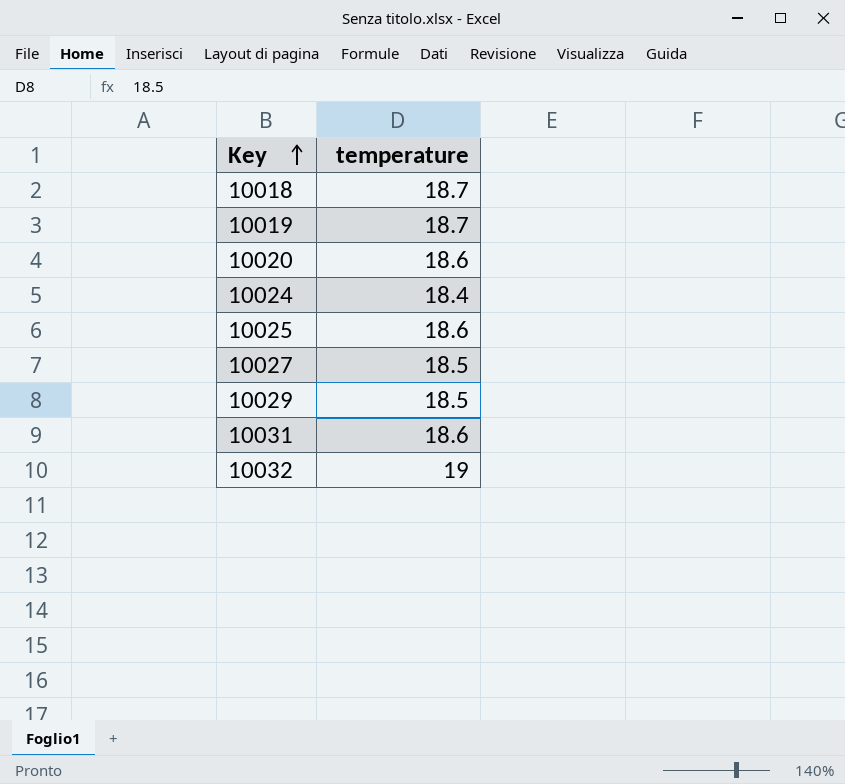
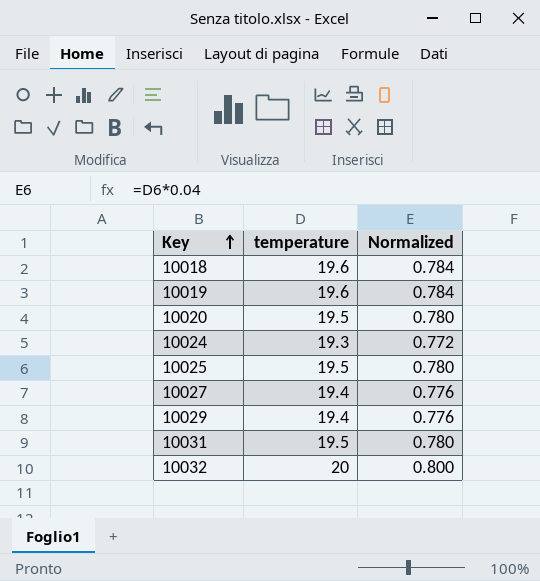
column Normalized | formula: none -> [temperature] * 0.04
10018 | temperature: 18.7 -> 19.6
10019 | temperature: 18.7 -> 19.6
10020 | temperature: 18.6 -> 19.5
10024 | temperature: 18.4 -> 19.3
10025 | temperature: 18.6 -> 19.5
10027 | temperature: 18.5 -> 19.4
10029 | temperature: 18.5 -> 19.4
10031 | temperature: 18.6 -> 19.5
10032 | temperature: 19 -> 20

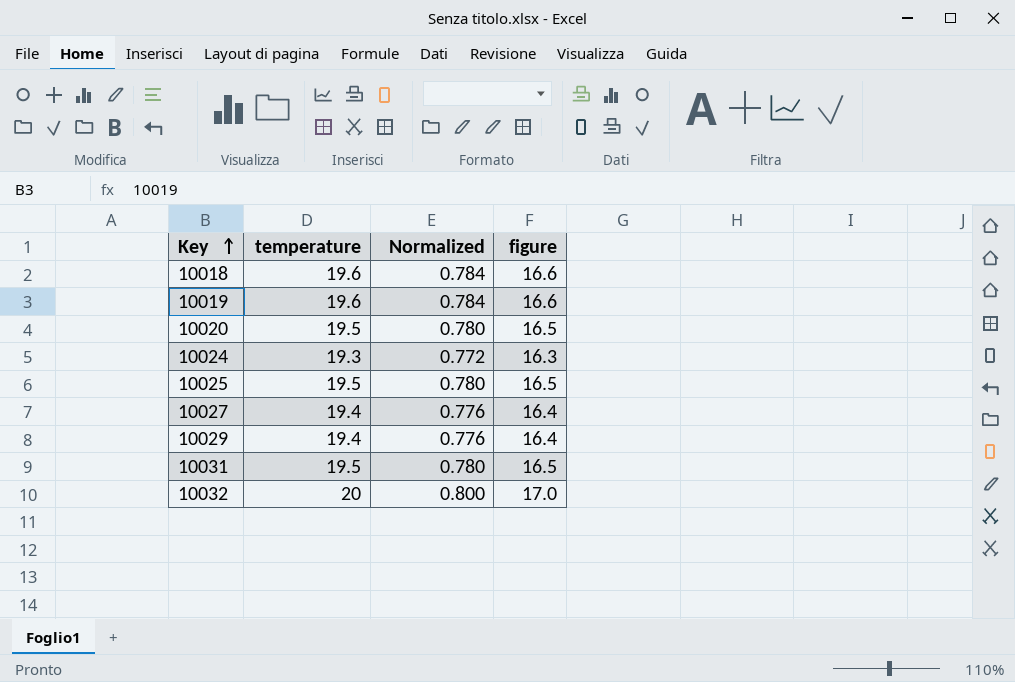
column figure | formula: none -> [temperature] - 3

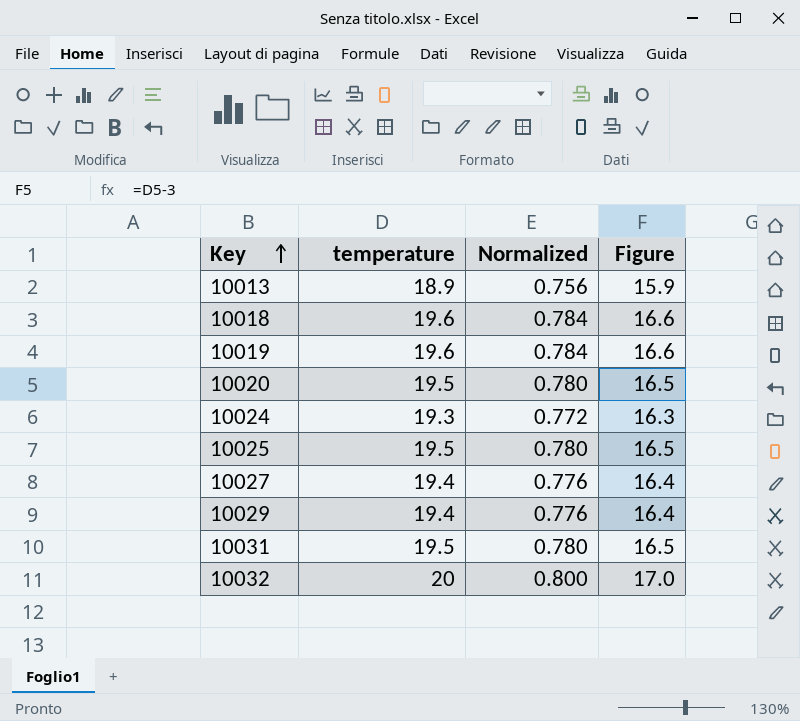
column name: figure -> Figure
row 10013: none -> 18.9 | 0.756 | 15.9

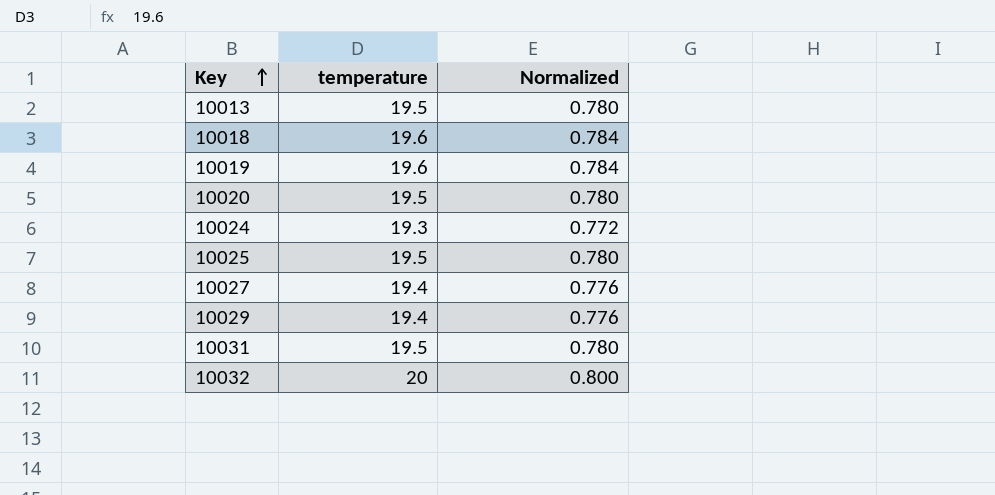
column Figure | formula: [temperature] - 3 -> none
10013 | temperature: 18.9 -> 19.5
10013 | Normalized: 0.756 -> 0.780

